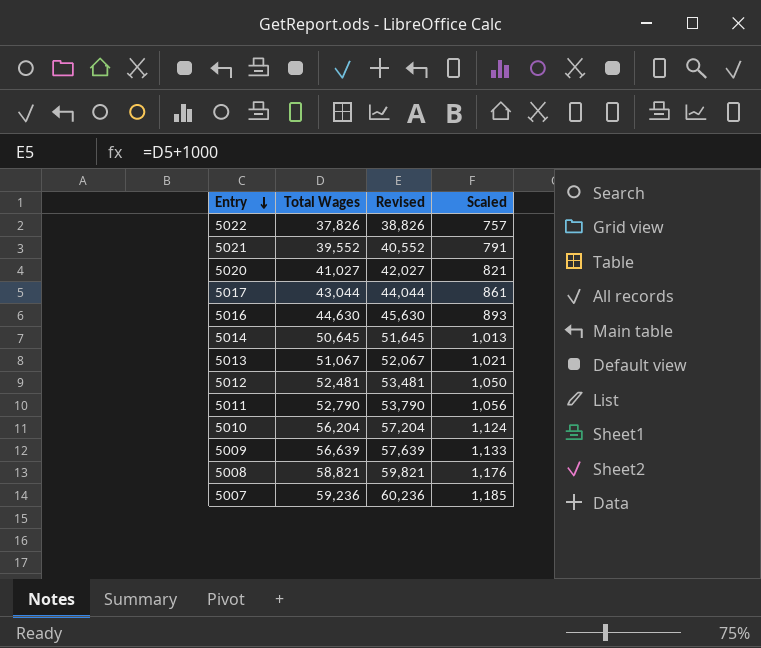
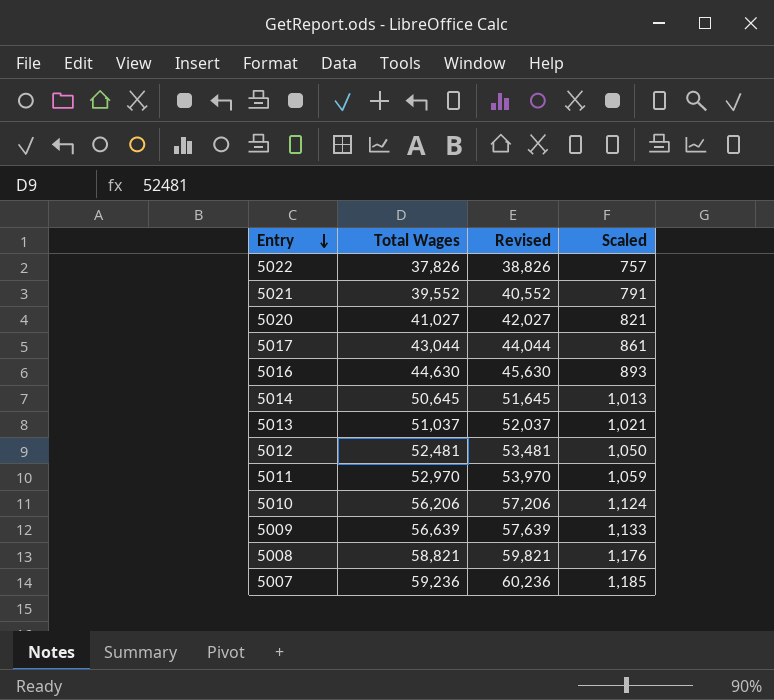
5013 | Total Wages: 51,067 -> 51,037
5013 | Revised: 52,067 -> 52,037
5011 | Total Wages: 52,790 -> 52,970
5011 | Revised: 53,790 -> 53,970
5011 | Scaled: 1,056 -> 1,059
5010 | Total Wages: 56,204 -> 56,206
5010 | Revised: 57,204 -> 57,206

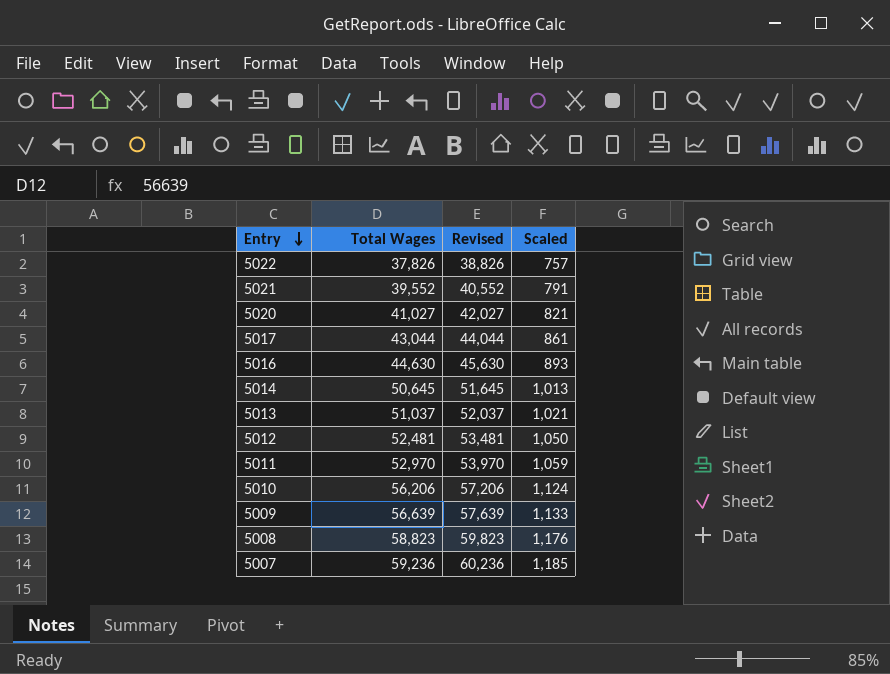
5008 | Total Wages: 58,821 -> 58,823
5008 | Revised: 59,821 -> 59,823

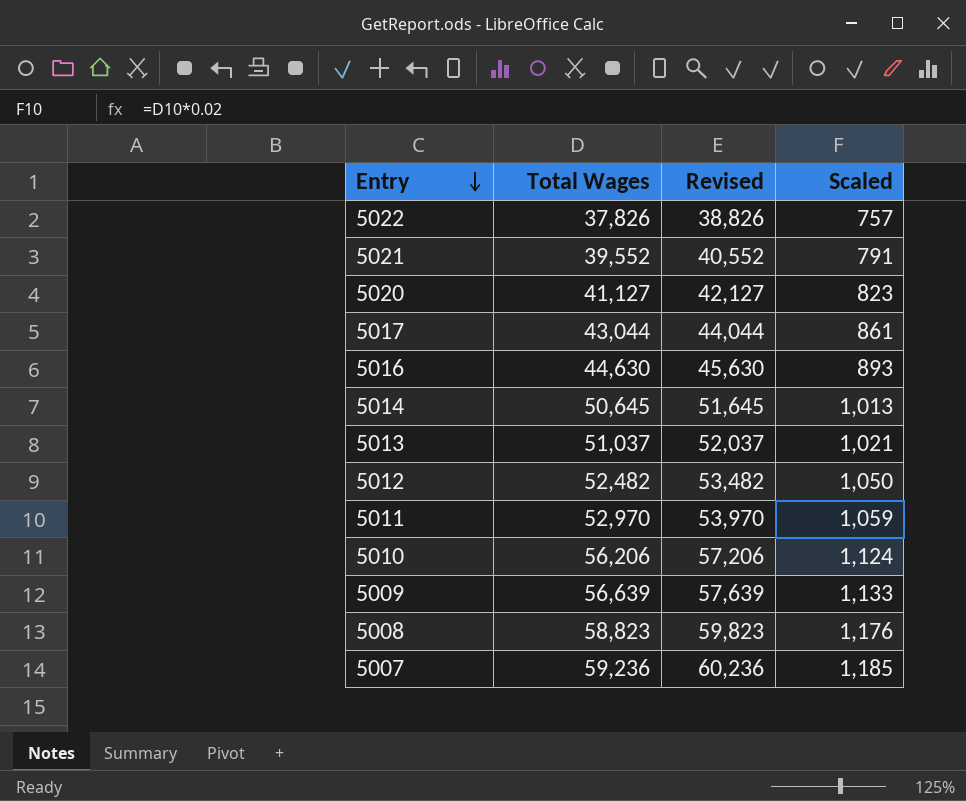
5020 | Total Wages: 41,027 -> 41,127
5020 | Revised: 42,027 -> 42,127
5020 | Scaled: 821 -> 823
5012 | Total Wages: 52,481 -> 52,482
5012 | Revised: 53,481 -> 53,482

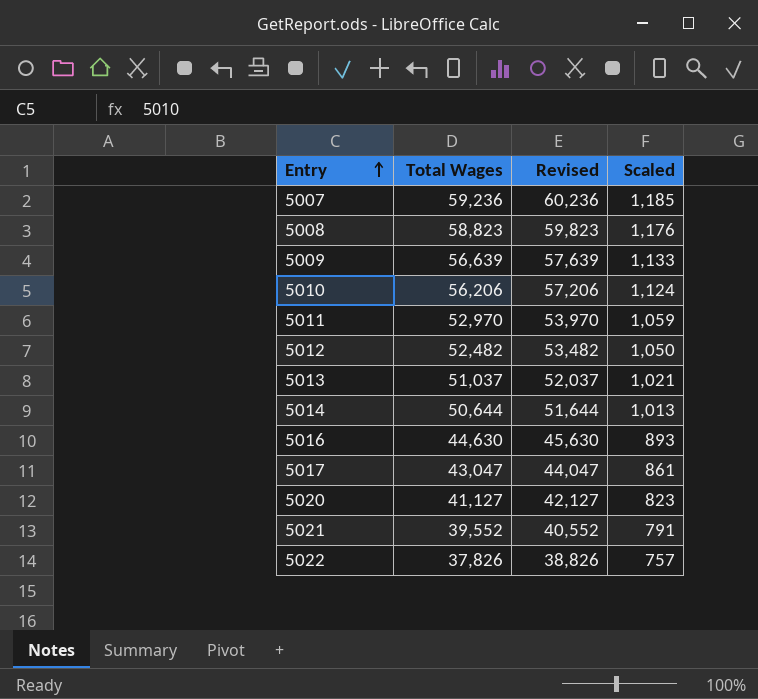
row order: Entry descending -> Entry ascending
5014 | Total Wages: 50,645 -> 50,644
5014 | Revised: 51,645 -> 51,644
5017 | Total Wages: 43,044 -> 43,047
5017 | Revised: 44,044 -> 44,047

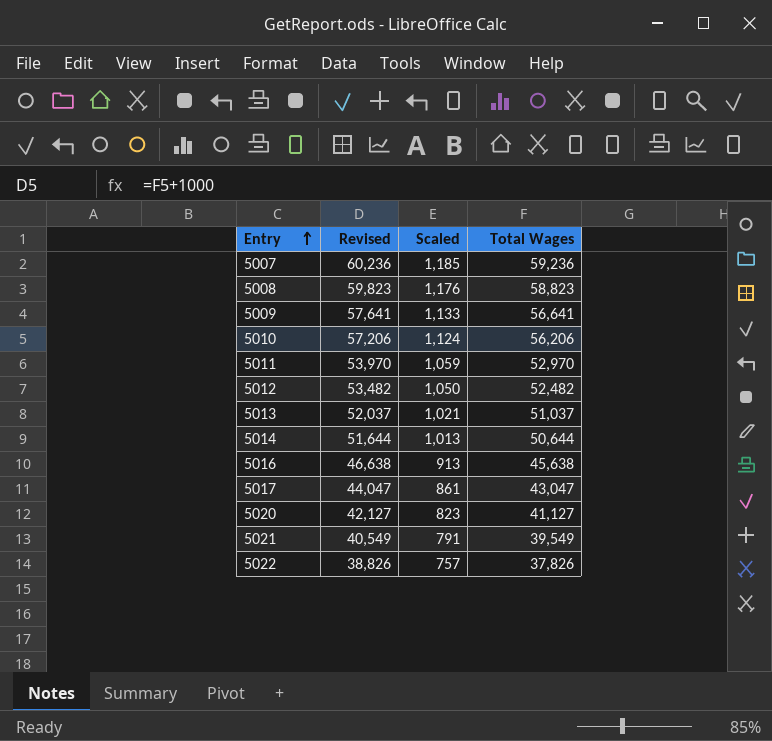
column Total Wages | position: 2 -> 4
5009 | Revised: 57,639 -> 57,641
5009 | Total Wages: 56,639 -> 56,641
5016 | Revised: 45,630 -> 46,638
5016 | Scaled: 893 -> 913
5016 | Total Wages: 44,630 -> 45,638
5021 | Revised: 40,552 -> 40,549
5021 | Total Wages: 39,552 -> 39,549

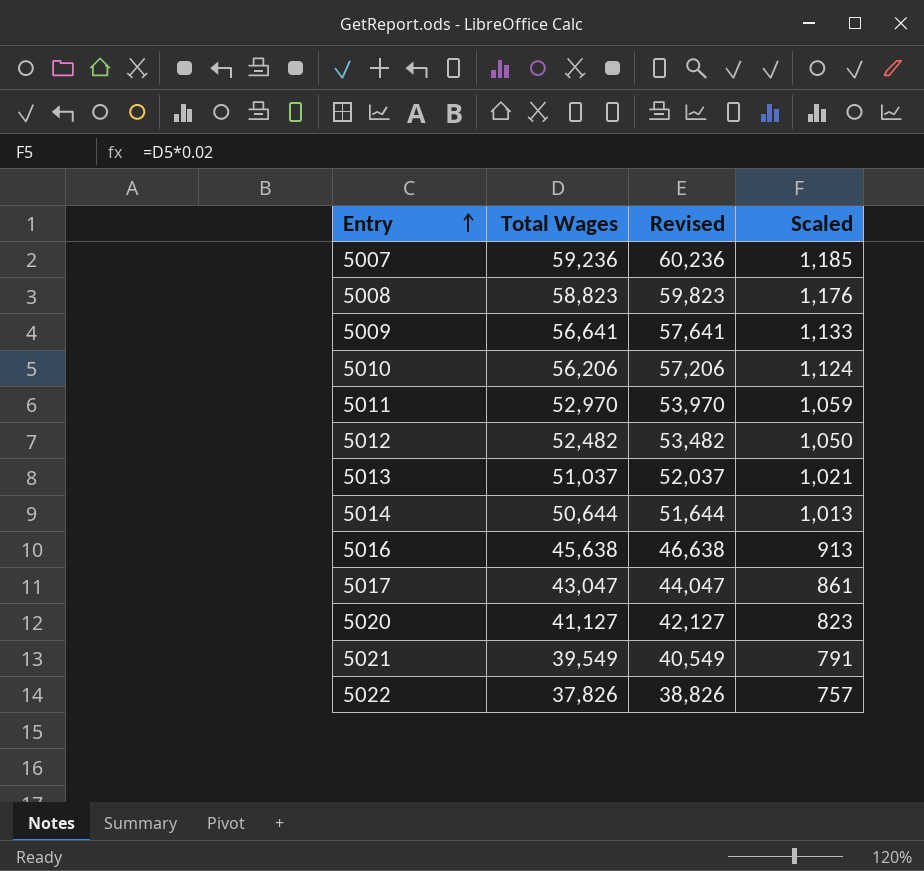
column Total Wages | position: 4 -> 2

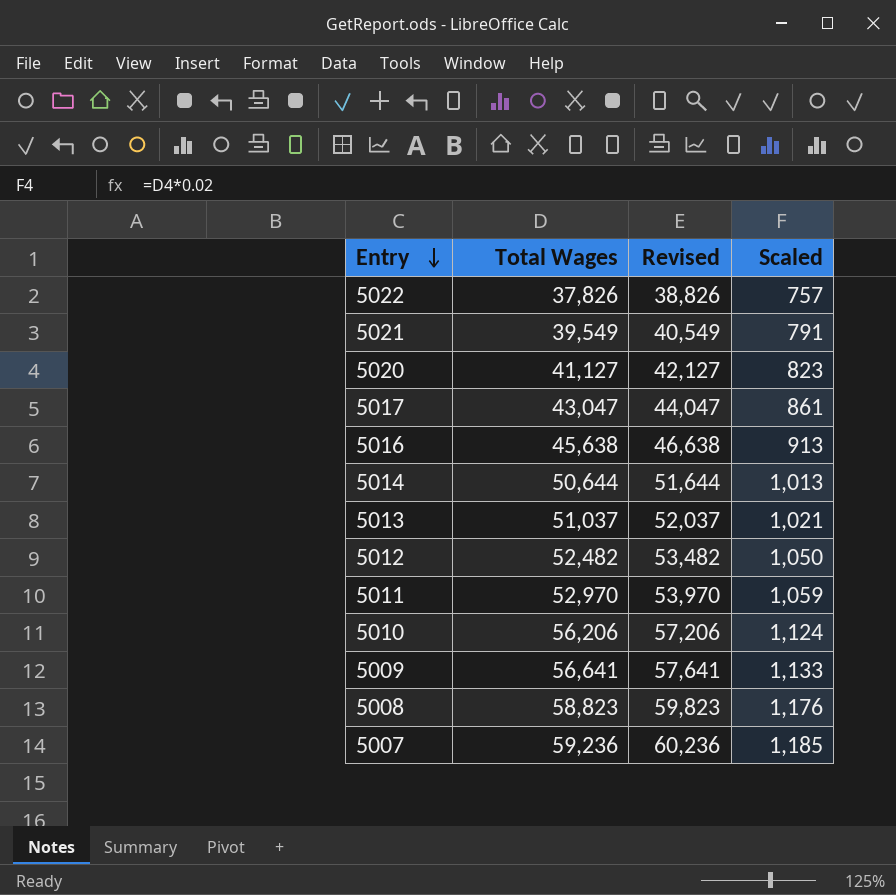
row order: Entry ascending -> Entry descending

